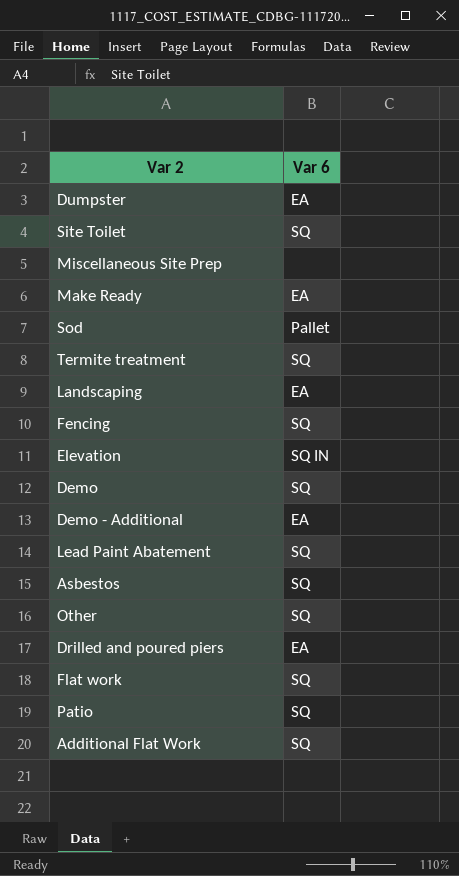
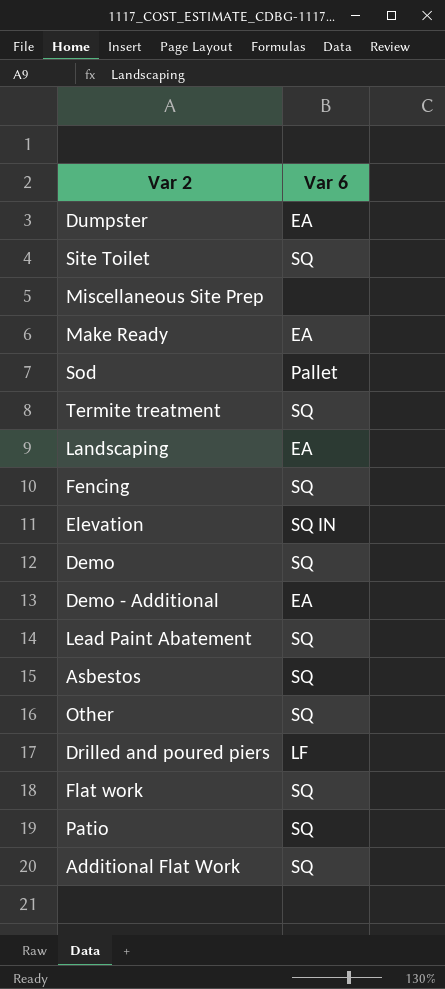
Drilled and poured piers | Var 6: EA -> LF

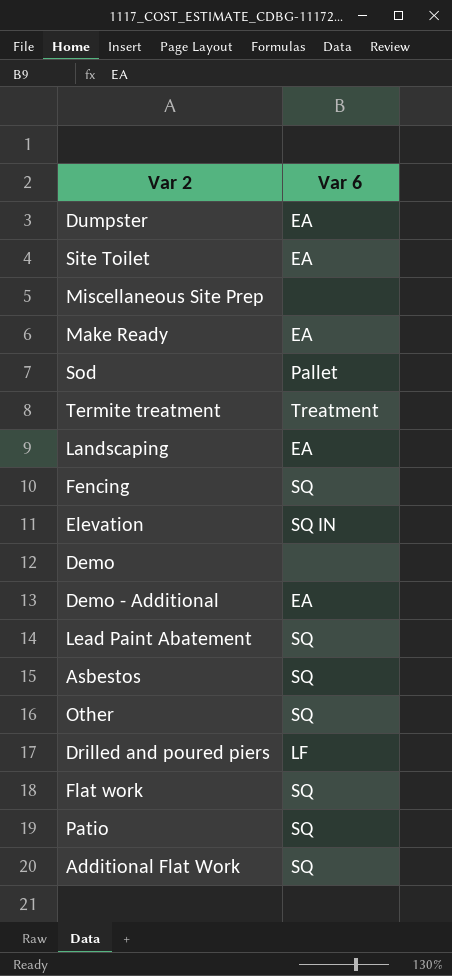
Site Toilet | Var 6: SQ -> EA
Termite treatment | Var 6: SQ -> Treatment
Demo | Var 6: SQ -> none

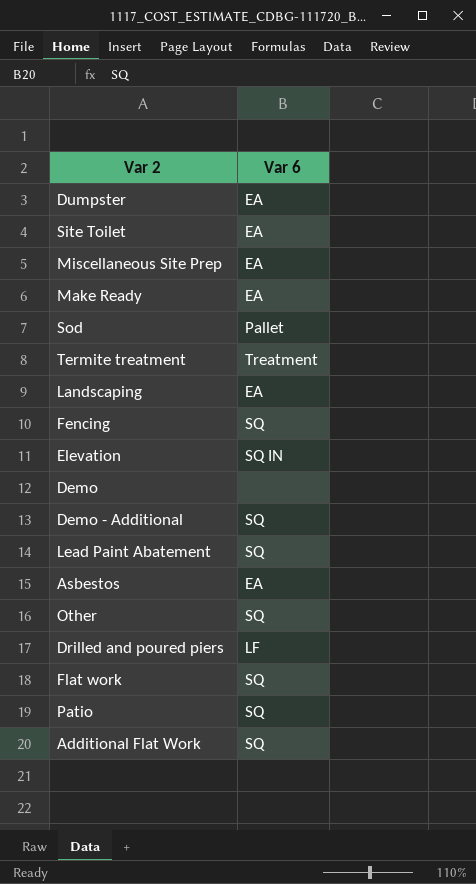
Miscellaneous Site Prep | Var 6: none -> EA
Demo - Additional | Var 6: EA -> SQ
Asbestos | Var 6: SQ -> EA

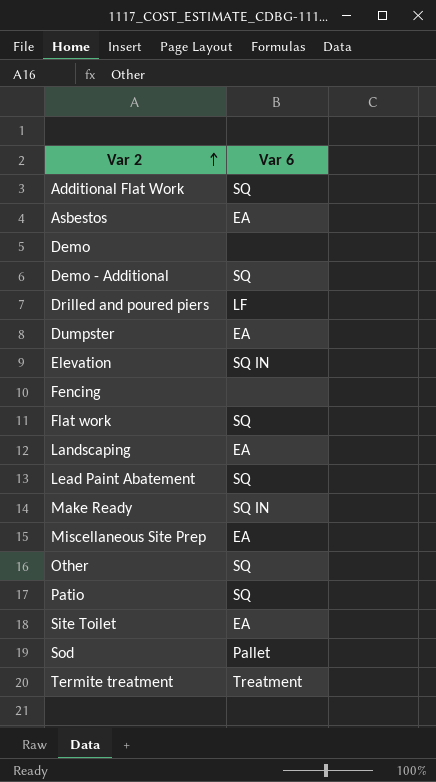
row order: none -> Var 2 ascending
Fencing | Var 6: SQ -> none
Make Ready | Var 6: EA -> SQ IN

